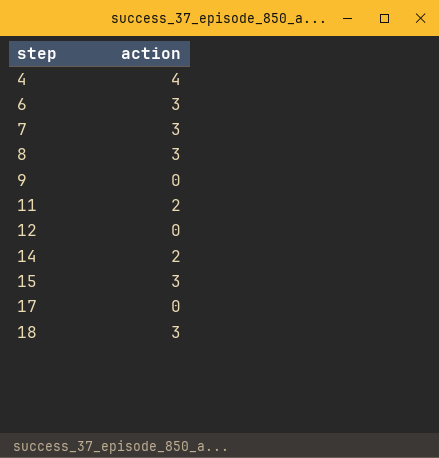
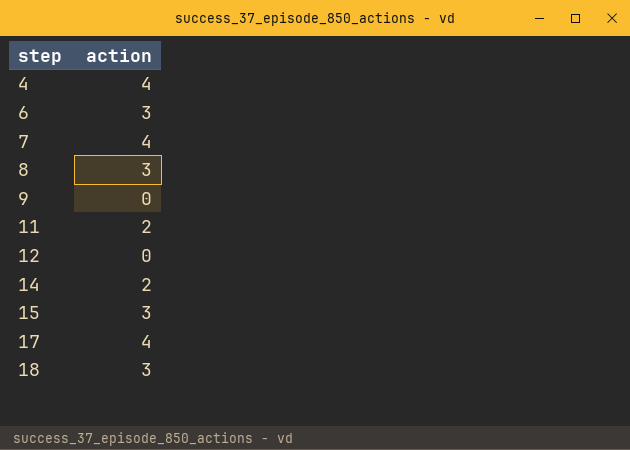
7 | action: 3 -> 4
17 | action: 0 -> 4

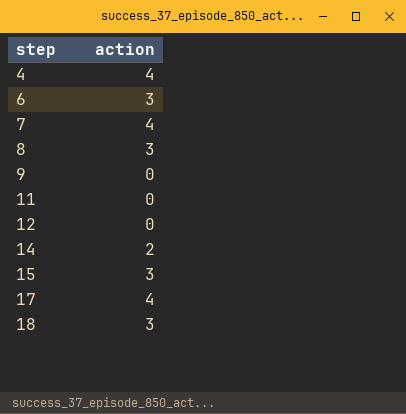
11 | action: 2 -> 0

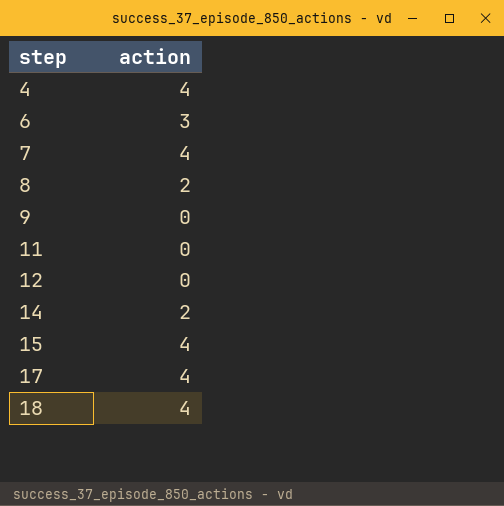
8 | action: 3 -> 2
15 | action: 3 -> 4
18 | action: 3 -> 4

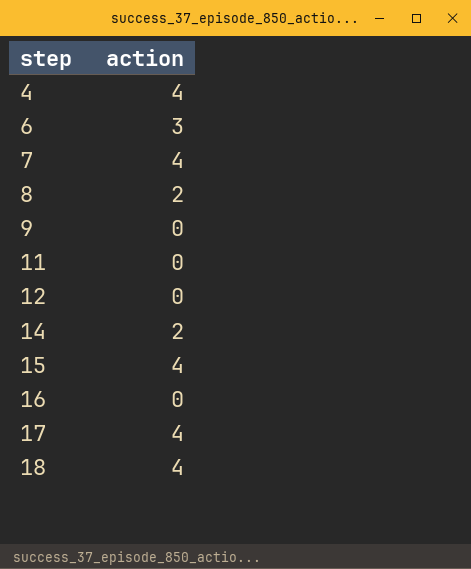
row 16: none -> 0

